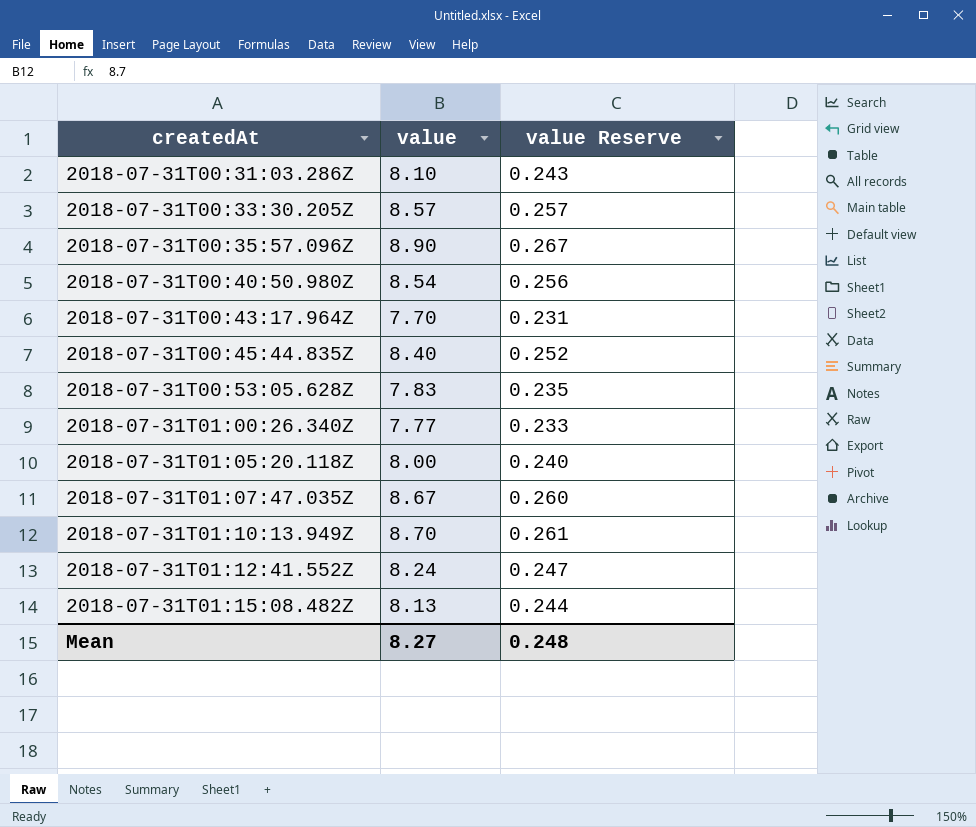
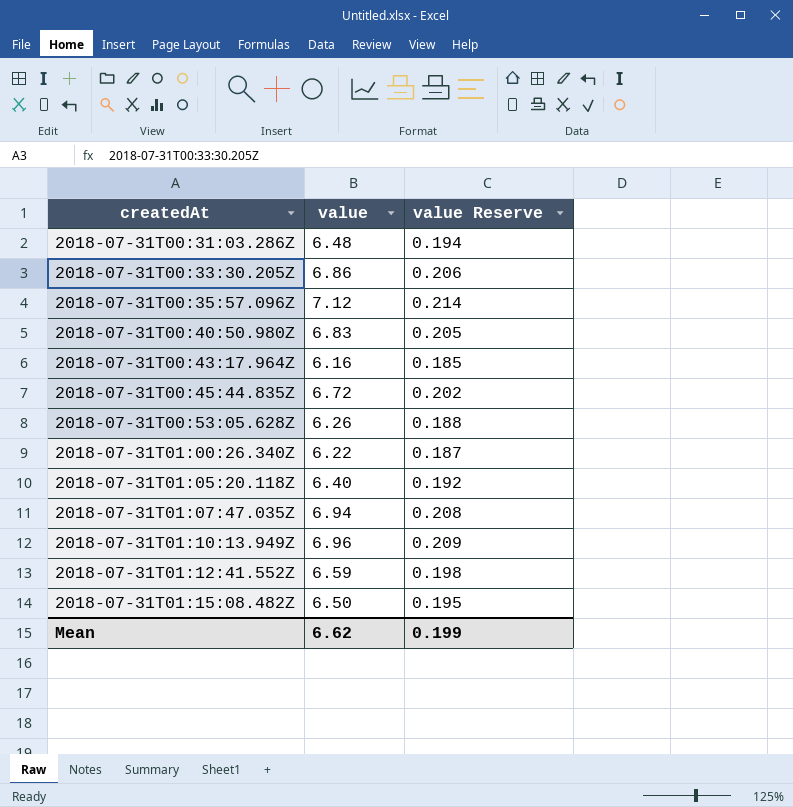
2018-07-31T00:31:03.286Z | value: 8.10 -> 6.48
2018-07-31T00:31:03.286Z | value Reserve: 0.243 -> 0.194
2018-07-31T00:33:30.205Z | value: 8.57 -> 6.86
2018-07-31T00:33:30.205Z | value Reserve: 0.257 -> 0.206
2018-07-31T00:35:57.096Z | value: 8.90 -> 7.12
2018-07-31T00:35:57.096Z | value Reserve: 0.267 -> 0.214
2018-07-31T00:40:50.980Z | value: 8.54 -> 6.83
2018-07-31T00:40:50.980Z | value Reserve: 0.256 -> 0.205
2018-07-31T00:43:17.964Z | value: 7.70 -> 6.16
2018-07-31T00:43:17.964Z | value Reserve: 0.231 -> 0.185
2018-07-31T00:45:44.835Z | value: 8.40 -> 6.72
2018-07-31T00:45:44.835Z | value Reserve: 0.252 -> 0.202
2018-07-31T00:53:05.628Z | value: 7.83 -> 6.26
2018-07-31T00:53:05.628Z | value Reserve: 0.235 -> 0.188
2018-07-31T01:00:26.340Z | value: 7.77 -> 6.22
2018-07-31T01:00:26.340Z | value Reserve: 0.233 -> 0.187
2018-07-31T01:05:20.118Z | value: 8.00 -> 6.40
2018-07-31T01:05:20.118Z | value Reserve: 0.240 -> 0.192
2018-07-31T01:07:47.035Z | value: 8.67 -> 6.94
2018-07-31T01:07:47.035Z | value Reserve: 0.260 -> 0.208
2018-07-31T01:10:13.949Z | value: 8.70 -> 6.96
2018-07-31T01:10:13.949Z | value Reserve: 0.261 -> 0.209
2018-07-31T01:12:41.552Z | value: 8.24 -> 6.59
2018-07-31T01:12:41.552Z | value Reserve: 0.247 -> 0.198
2018-07-31T01:15:08.482Z | value: 8.13 -> 6.50
2018-07-31T01:15:08.482Z | value Reserve: 0.244 -> 0.195
Mean | value: 8.27 -> 6.62
Mean | value Reserve: 0.248 -> 0.199

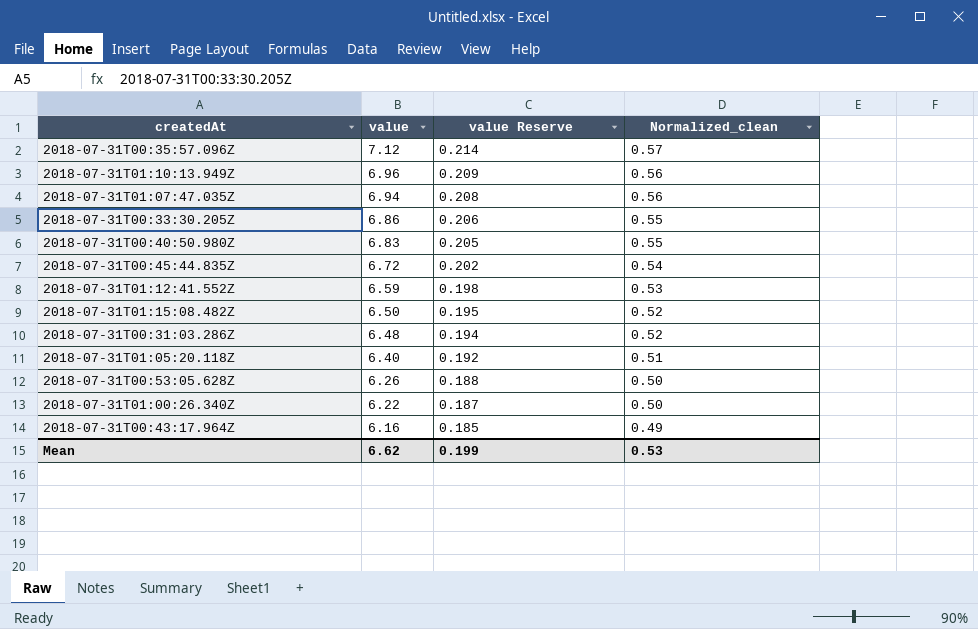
row order: createdAt ascending -> value descending
column Normalized_clean | formula: none -> [value] * 0.08

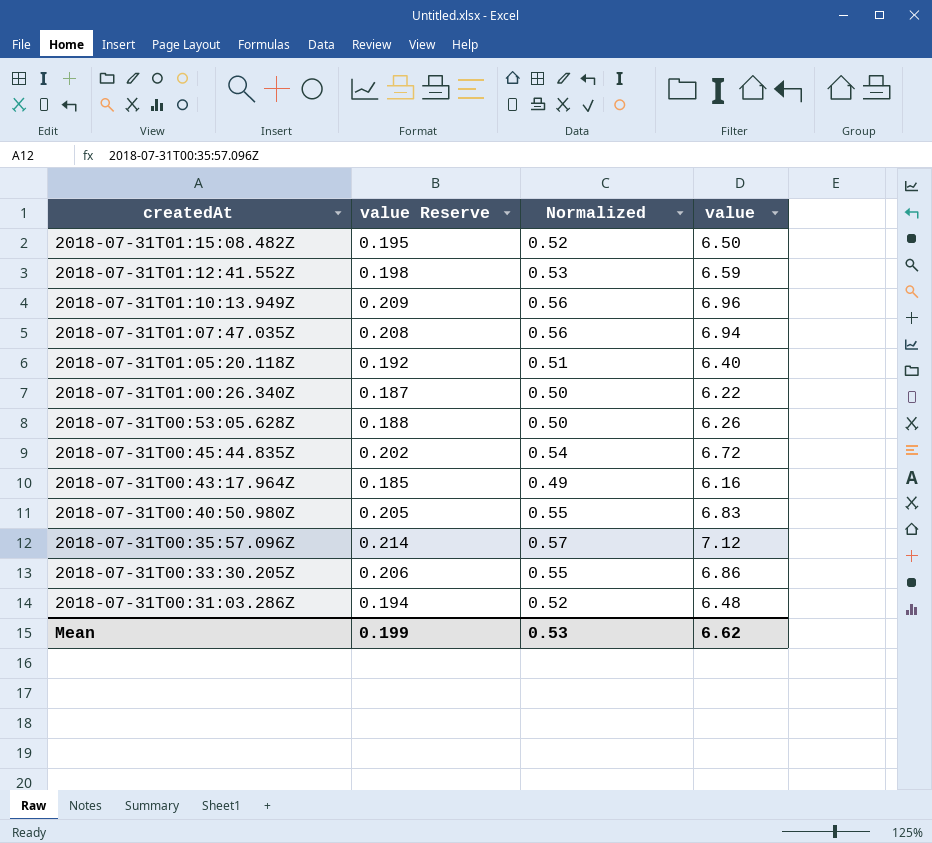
row order: value descending -> createdAt descending
column name: Normalized_clean -> Normalized
column value | position: 2 -> 4

